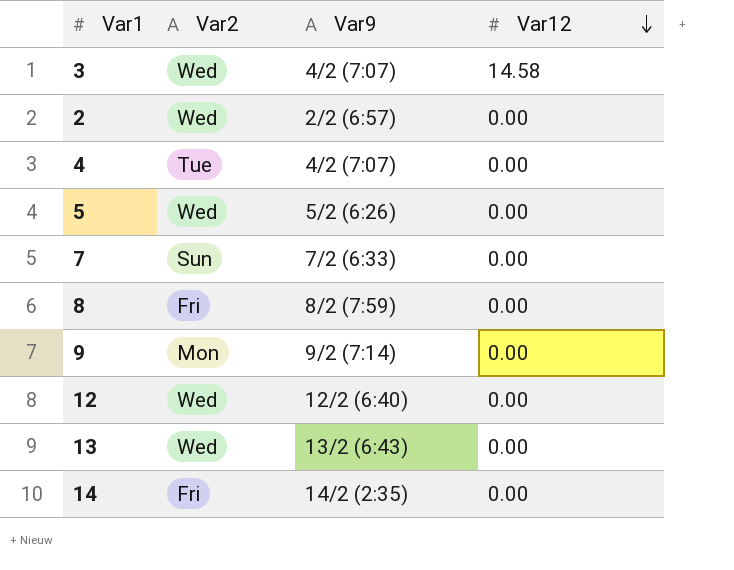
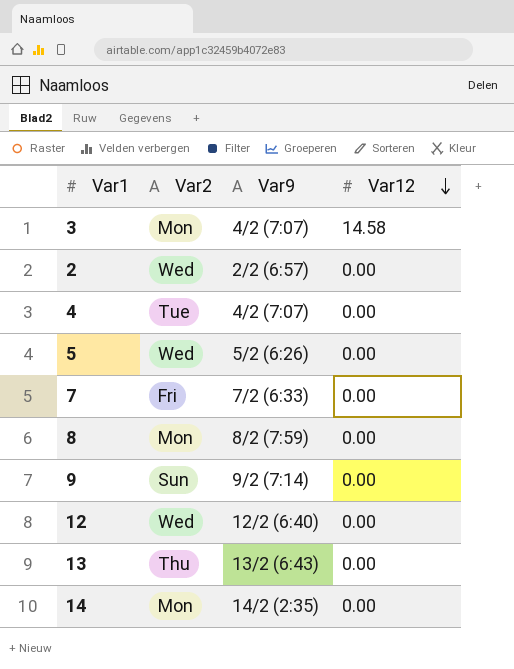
3 | Var2: Wed -> Mon
7 | Var2: Sun -> Fri
8 | Var2: Fri -> Mon
9 | Var2: Mon -> Sun
13 | Var2: Wed -> Thu
14 | Var2: Fri -> Mon

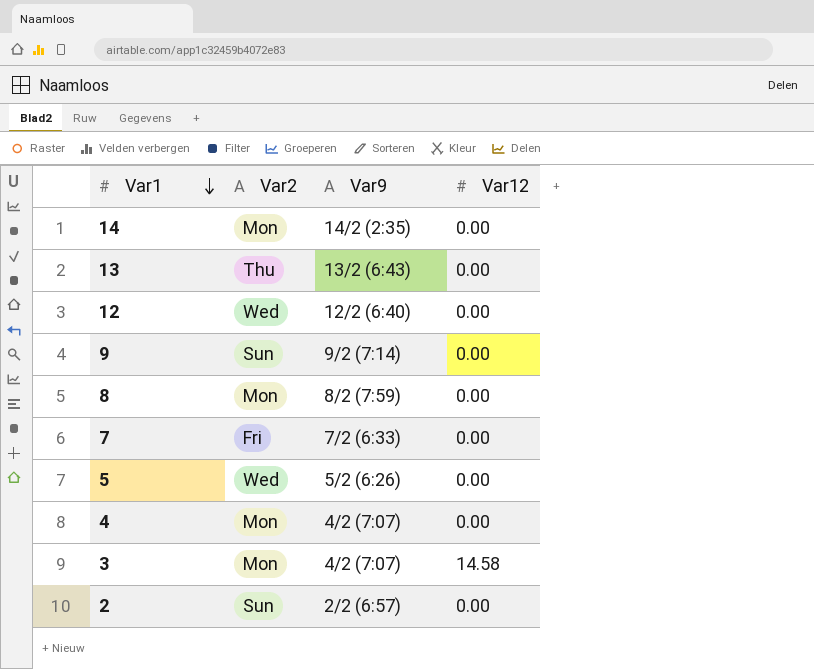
row order: Var12 descending -> Var1 descending
4 | Var2: Tue -> Mon
2 | Var2: Wed -> Sun

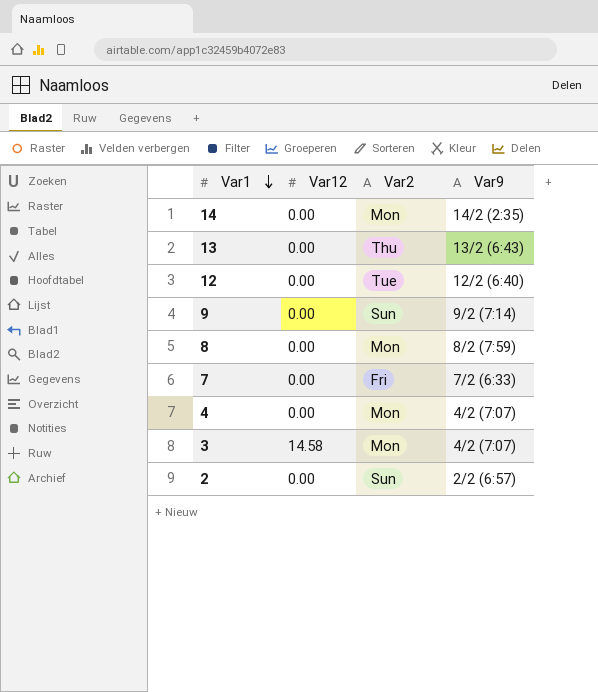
column Var12 | position: 4 -> 2
row 5: Wed | 5/2 (6:26) | 0.00 -> none
12 | Var2: Wed -> Tue

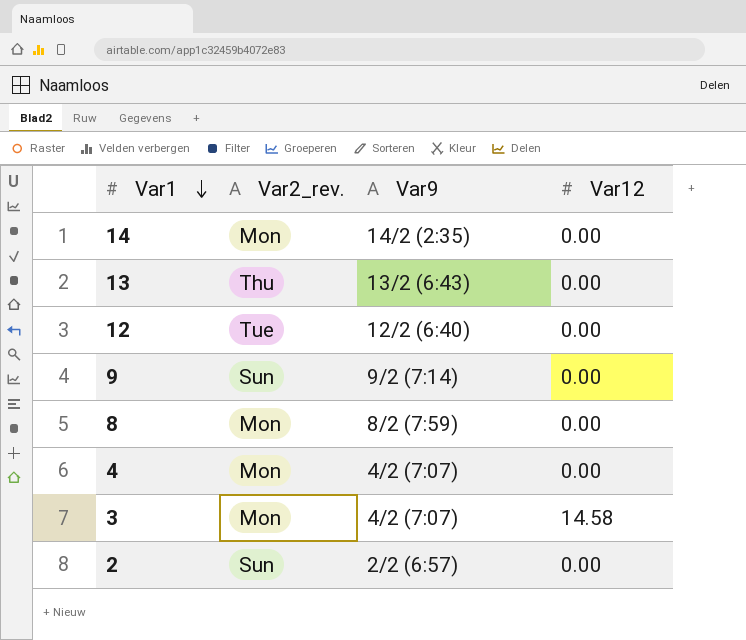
column name: Var2 -> Var2_rev.
column Var12 | position: 2 -> 4
row 7: 0.00 | Fri | 7/2 (6:33) -> none

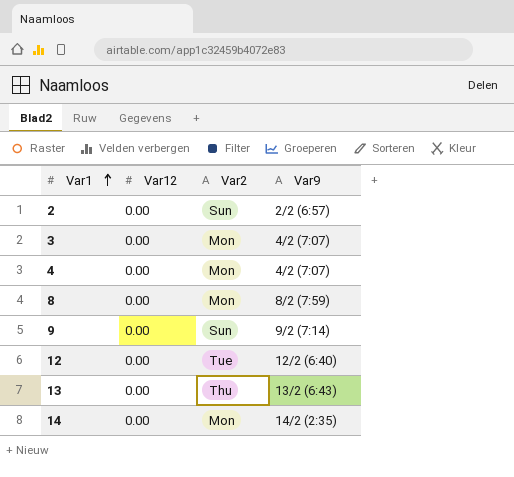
row order: Var1 descending -> Var1 ascending
column Var12 | position: 4 -> 2
column name: Var2_rev. -> Var2
3 | Var12: 14.58 -> 0.00

